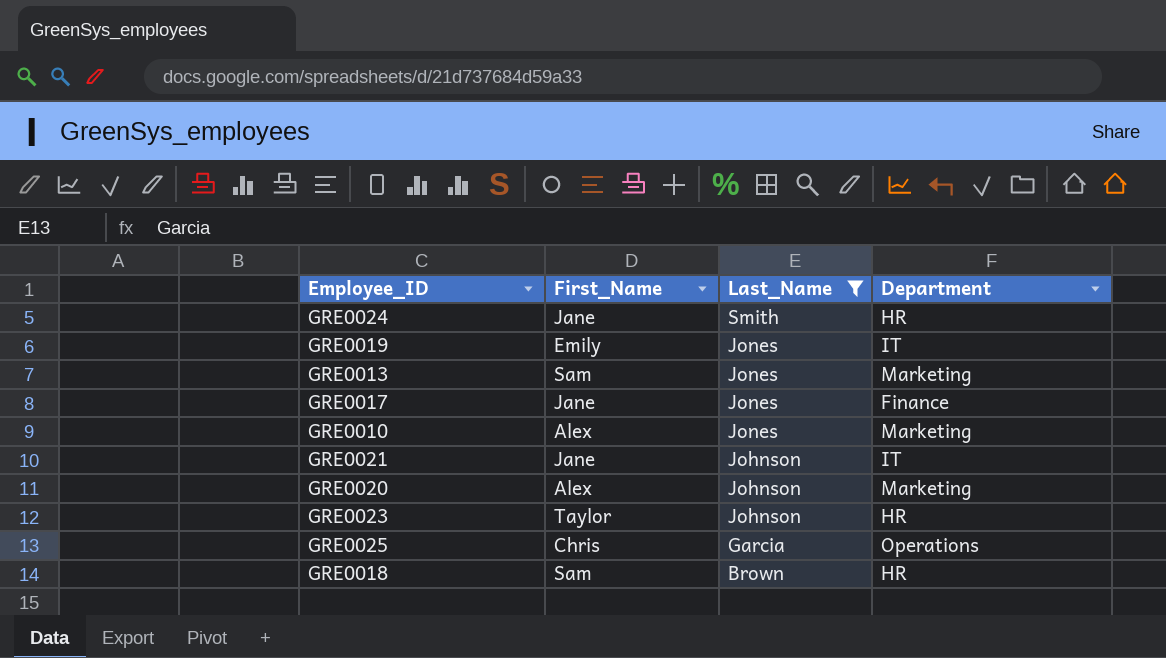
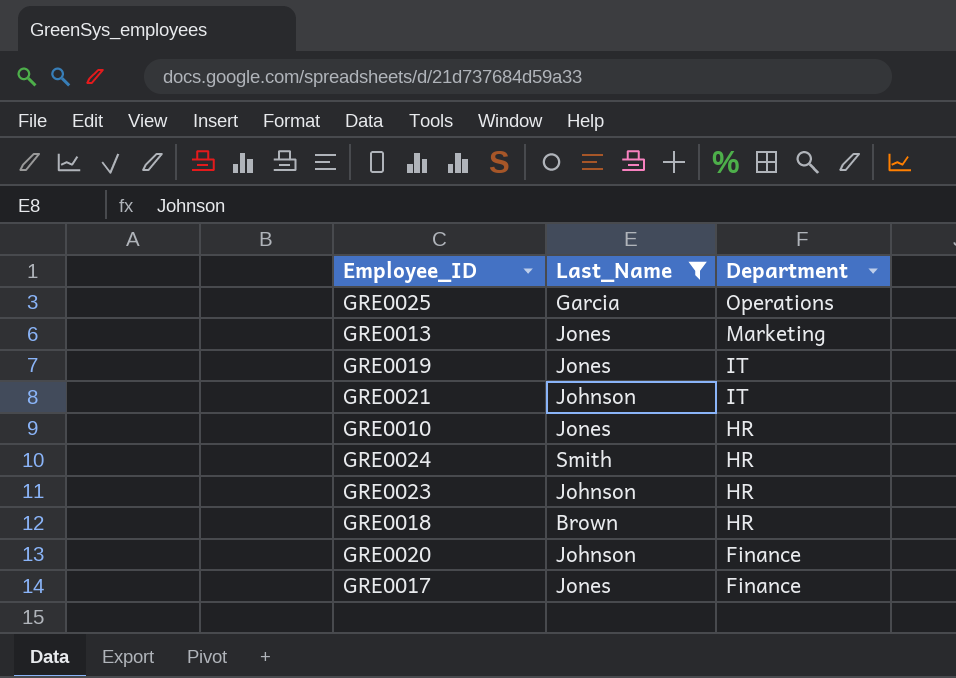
row order: Last_Name descending -> Department descending
column First_Name | position: 2 -> none
GRE0010 | Department: Marketing -> HR
GRE0020 | Department: Marketing -> Finance

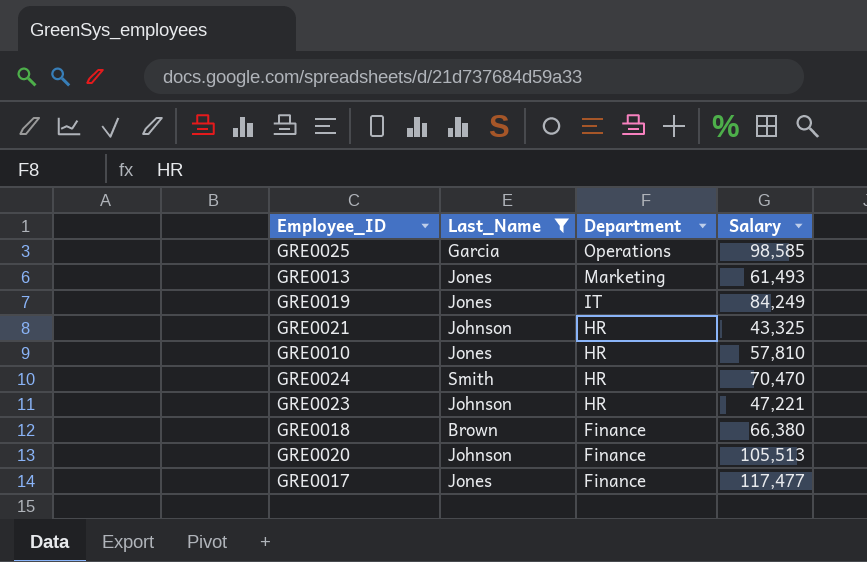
column Salary | position: none -> 4
GRE0021 | Department: IT -> HR
GRE0018 | Department: HR -> Finance

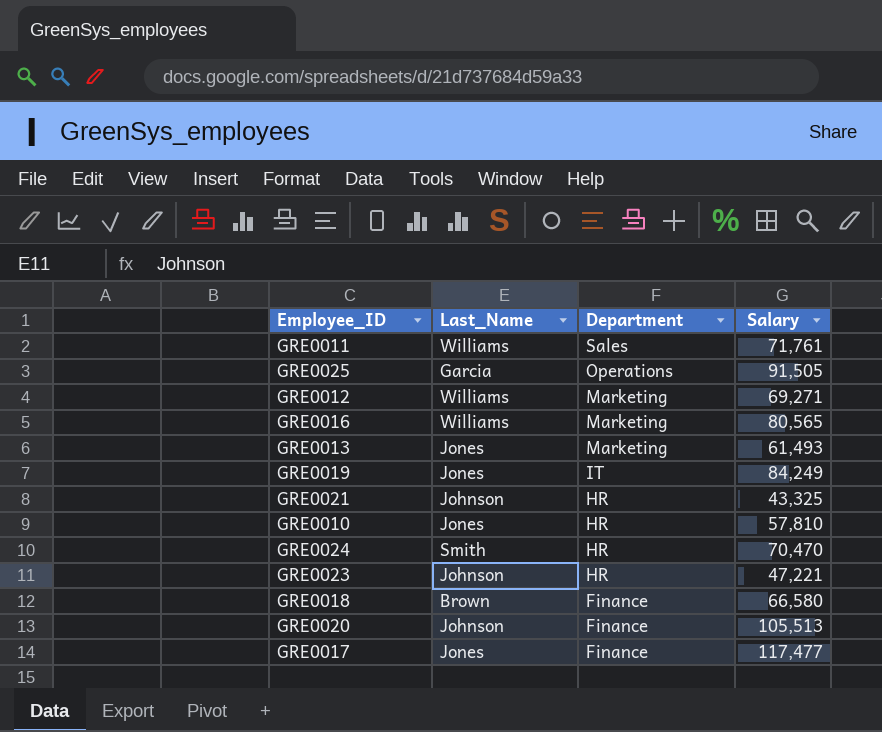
filter: Last_Name != Williams -> none
GRE0025 | Salary: 98,585 -> 91,505
GRE0018 | Salary: 66,380 -> 66,580

